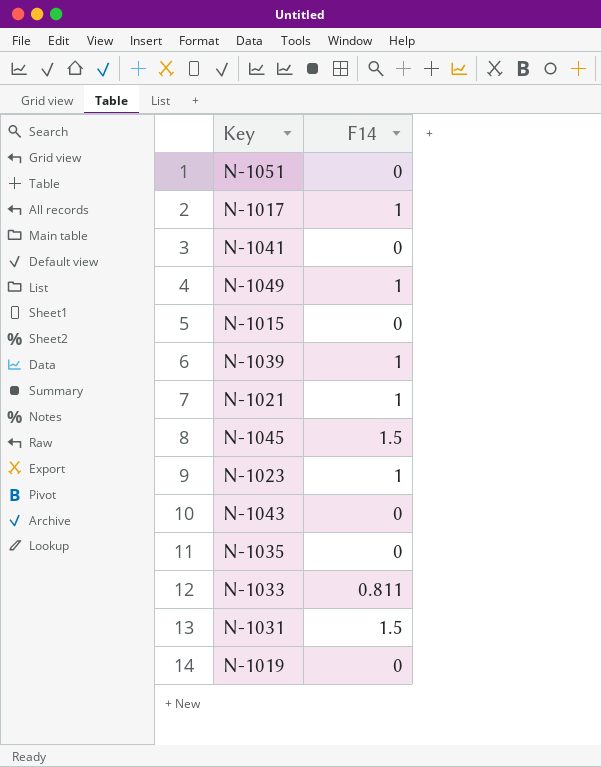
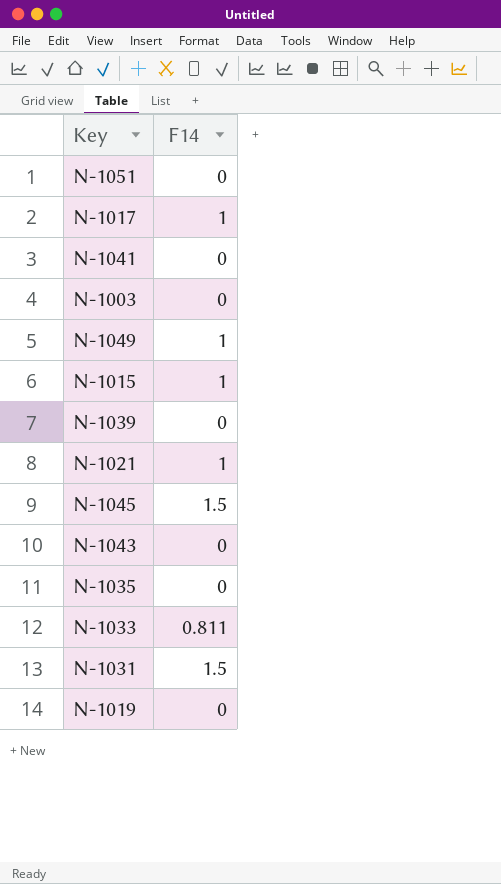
row N-1023: 1 -> none
row N-1003: none -> 0
N-1015 | F14: 0 -> 1
N-1039 | F14: 1 -> 0

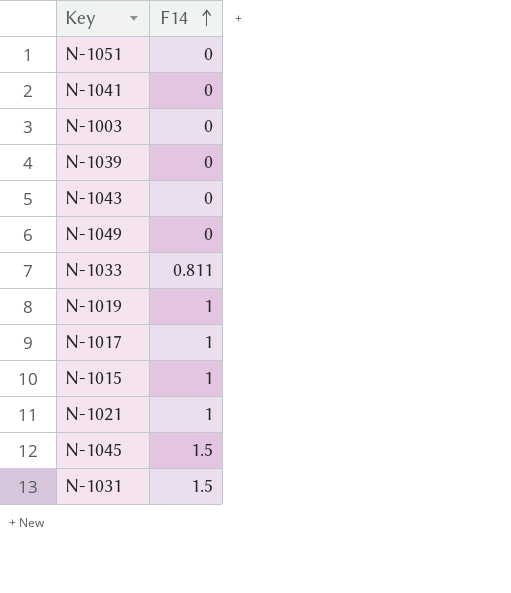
row order: none -> F14 ascending
row N-1035: 0 -> none
N-1049 | F14: 1 -> 0
N-1019 | F14: 0 -> 1

